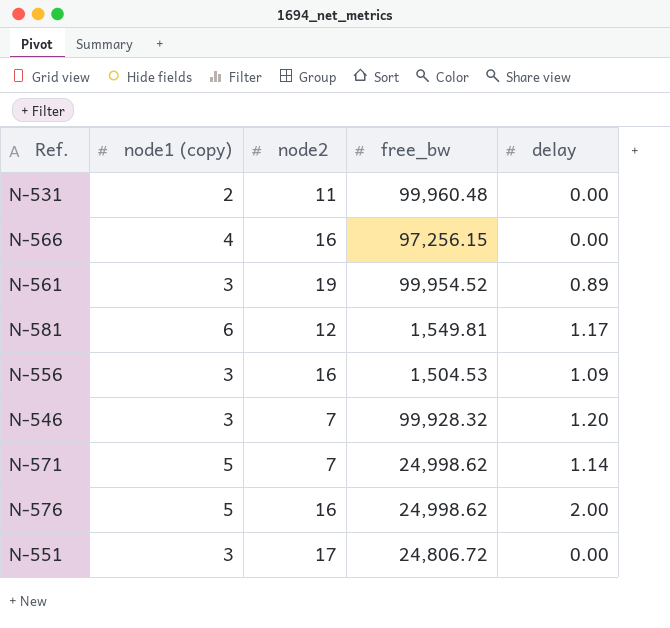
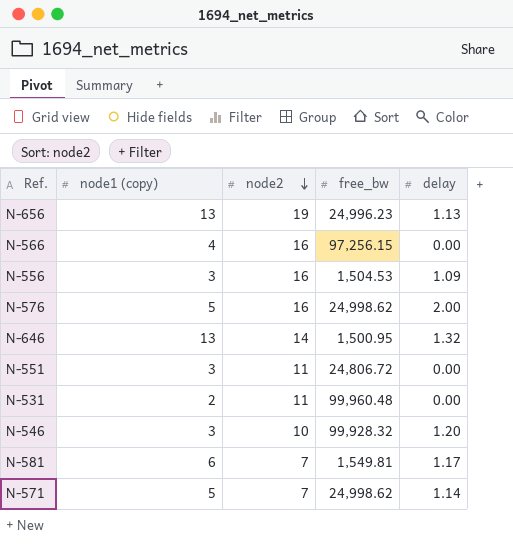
row order: none -> node2 descending
row N-561: 3 | 19 | 99,954.52 | 0.89 -> none
row N-656: none -> 13 | 19 | 24,996.23 | 1.13
row N-646: none -> 13 | 14 | 1,500.95 | 1.32
N-551 | node2: 17 -> 11
N-546 | node2: 7 -> 10
N-581 | node2: 12 -> 7

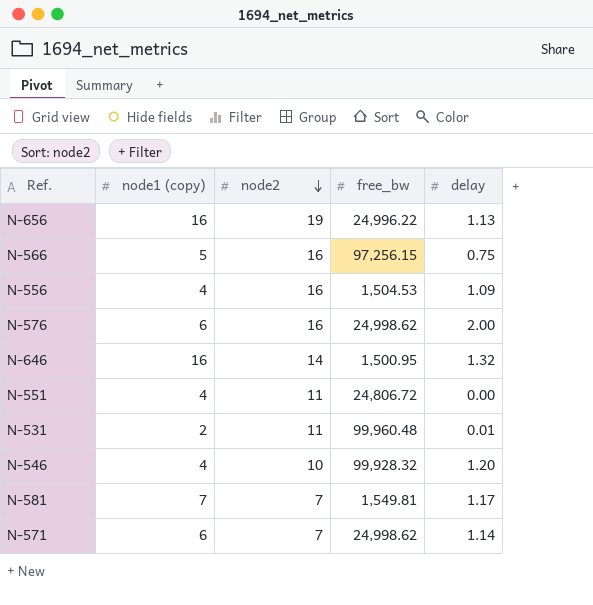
N-656 | node1 (copy): 13 -> 16
N-656 | free_bw: 24,996.23 -> 24,996.22
N-566 | node1 (copy): 4 -> 5
N-566 | delay: 0.00 -> 0.75
N-556 | node1 (copy): 3 -> 4
N-576 | node1 (copy): 5 -> 6
N-646 | node1 (copy): 13 -> 16
N-551 | node1 (copy): 3 -> 4
N-531 | delay: 0.00 -> 0.01
N-546 | node1 (copy): 3 -> 4
N-581 | node1 (copy): 6 -> 7
N-571 | node1 (copy): 5 -> 6

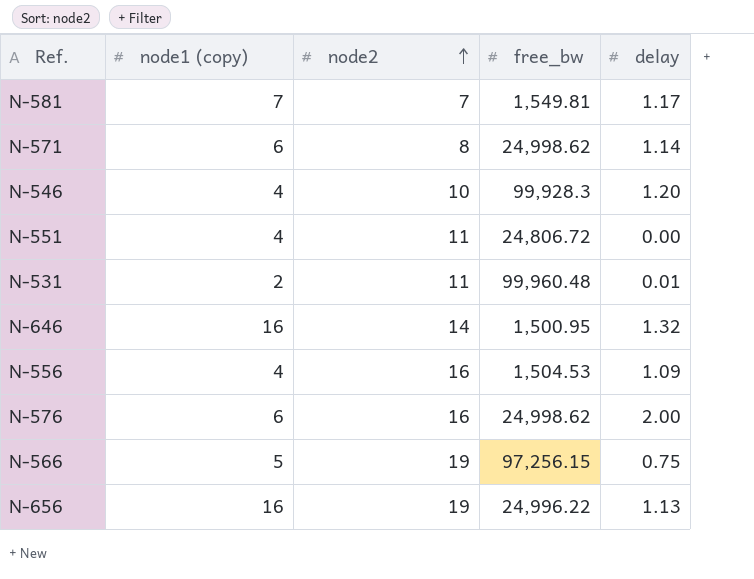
row order: node2 descending -> node2 ascending
N-571 | node2: 7 -> 8
N-546 | free_bw: 99,928.32 -> 99,928.3
N-566 | node2: 16 -> 19

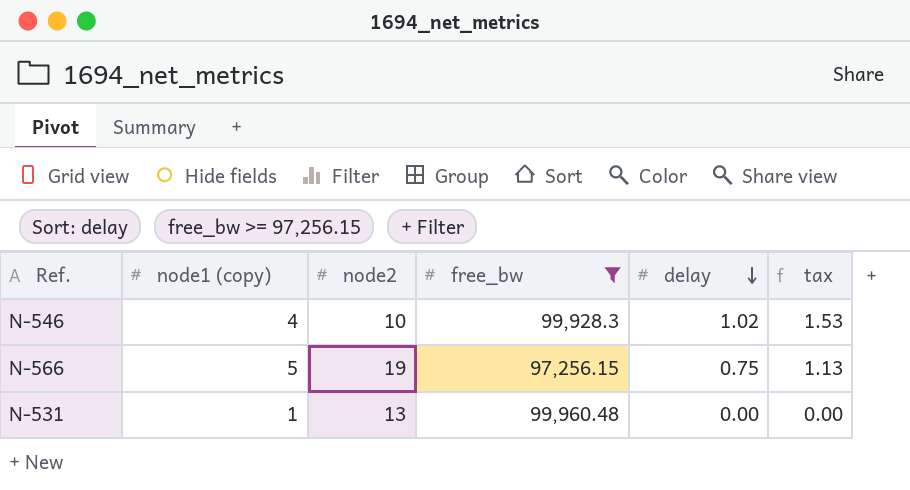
filter: none -> free_bw >= 97,256.15
row order: node2 ascending -> delay descending
column tax | formula: none -> [delay] * 1.5
N-546 | delay: 1.20 -> 1.02
N-531 | node1 (copy): 2 -> 1
N-531 | node2: 11 -> 13
N-531 | delay: 0.01 -> 0.00

